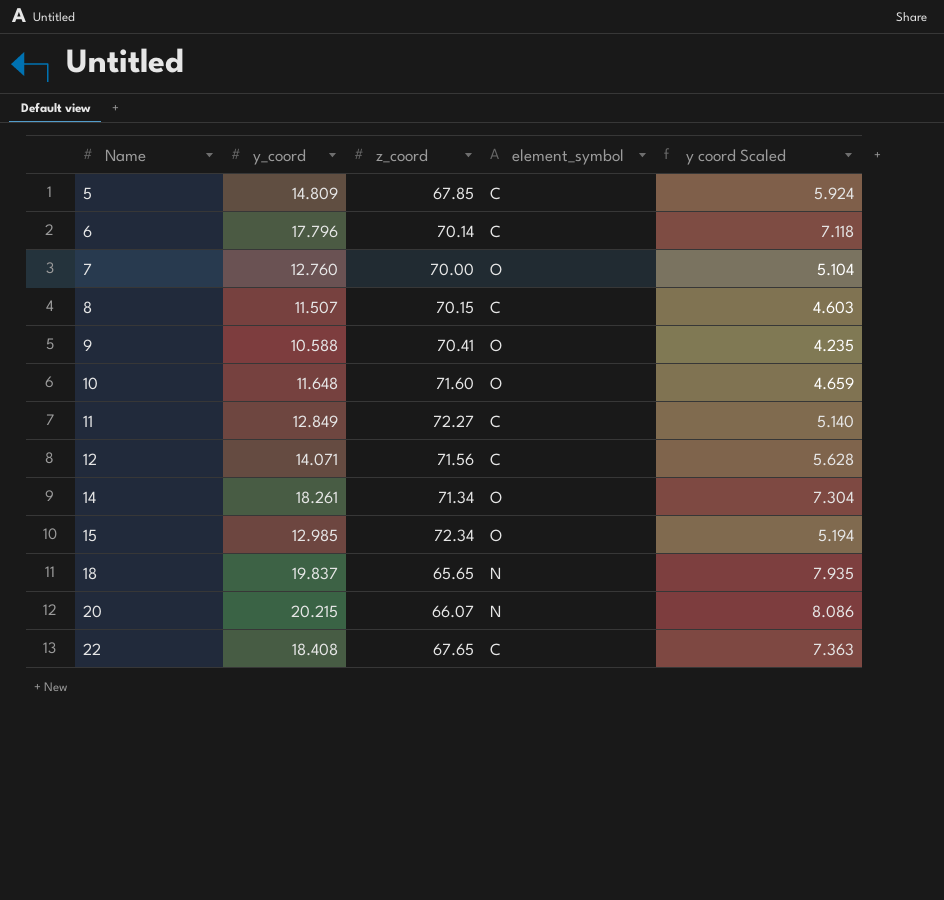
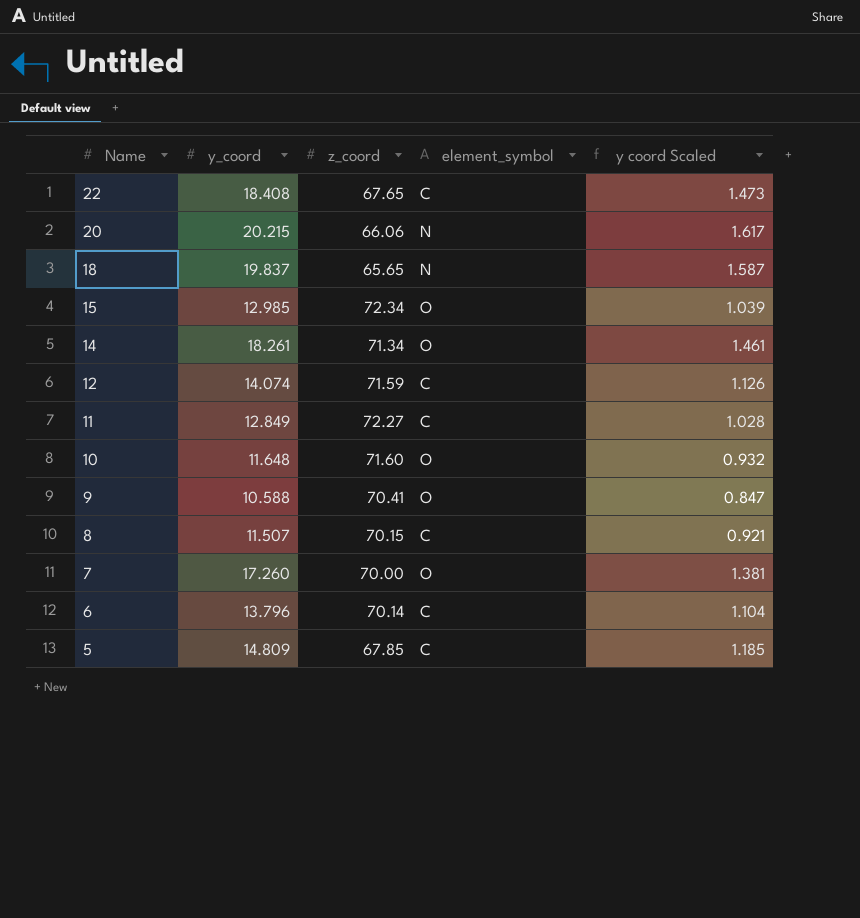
row order: Name ascending -> Name descending
column y coord Scaled | formula: [y_coord] * 0.4 -> [y_coord] * 0.08
20 | z_coord: 66.07 -> 66.06
12 | y_coord: 14.071 -> 14.074
12 | z_coord: 71.56 -> 71.59
7 | y_coord: 12.760 -> 17.260
6 | y_coord: 17.796 -> 13.796

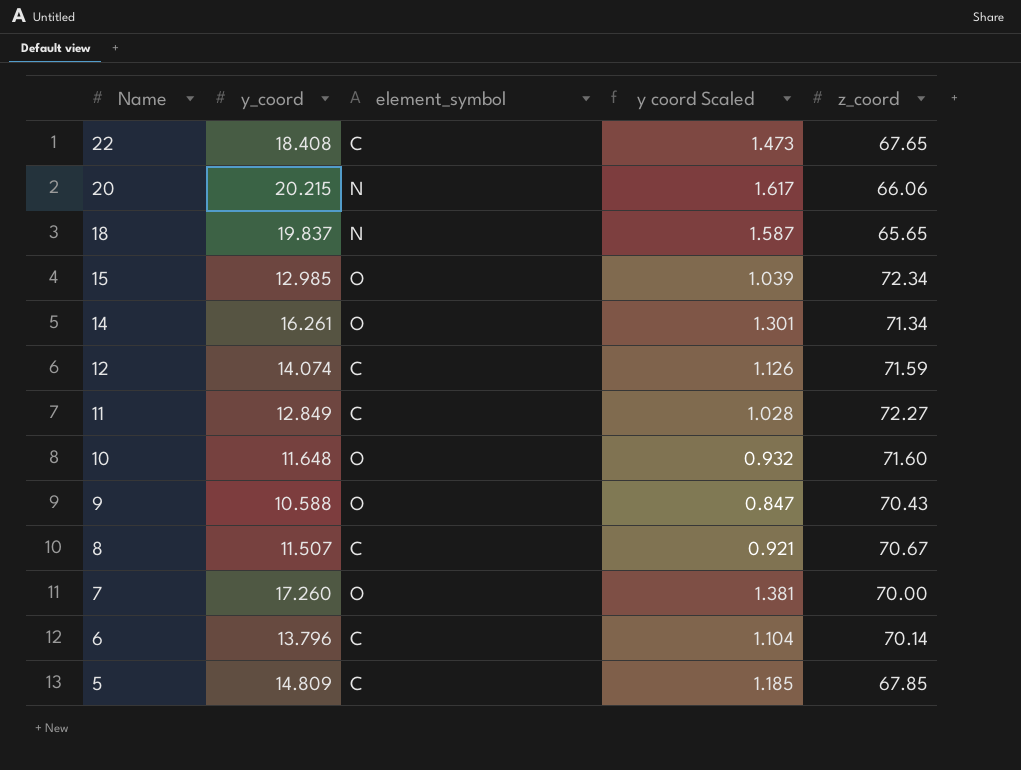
column z_coord | position: 3 -> 5
14 | y_coord: 18.261 -> 16.261
14 | y coord Scaled: 1.461 -> 1.301
9 | z_coord: 70.41 -> 70.43
8 | z_coord: 70.15 -> 70.67

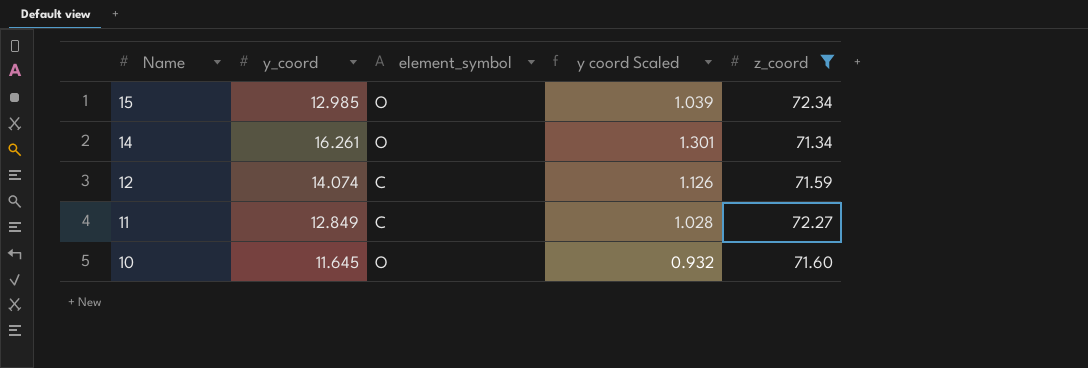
filter: none -> z_coord >= 71.34
10 | y_coord: 11.648 -> 11.645

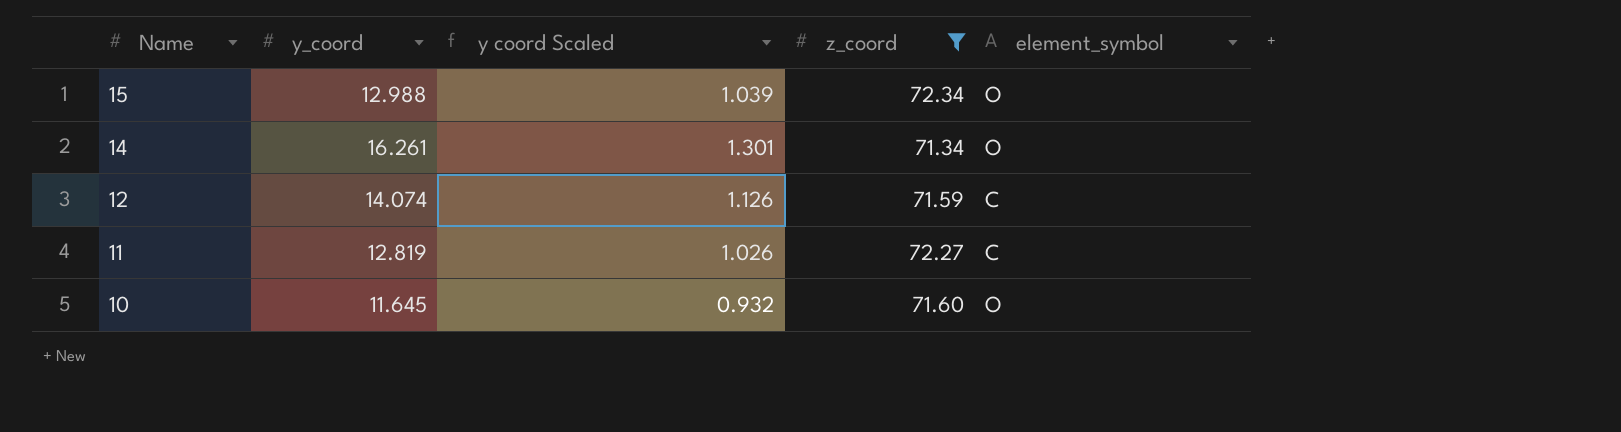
column element_symbol | position: 3 -> 5
15 | y_coord: 12.985 -> 12.988
11 | y_coord: 12.849 -> 12.819
11 | y coord Scaled: 1.028 -> 1.026

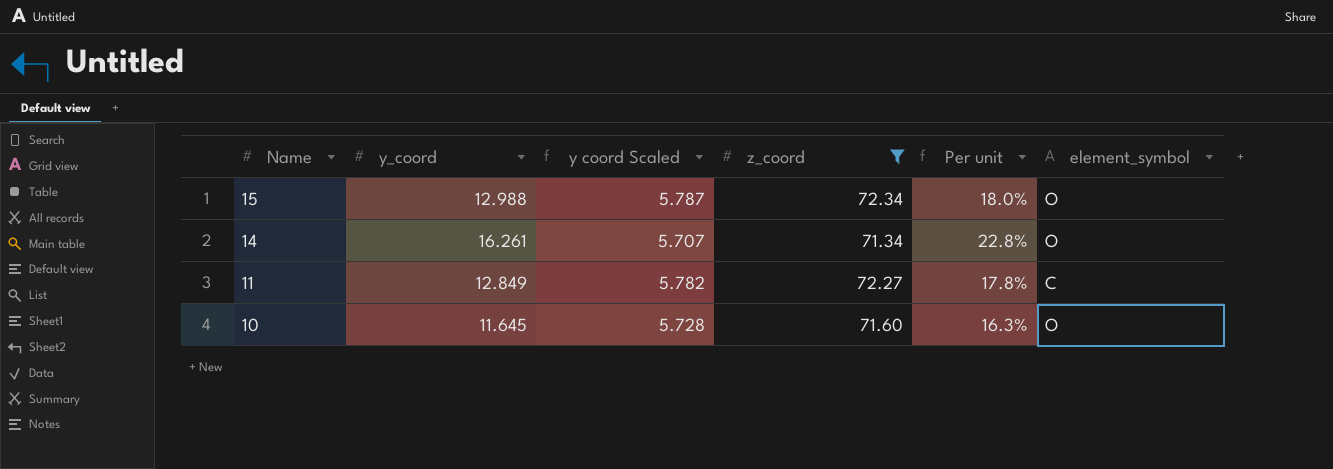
column y coord Scaled | formula: [y_coord] * 0.08 -> [z_coord] * 0.08
column Per unit | formula: none -> [y_coord] / [z_coord]
row 12: 14.074 | 1.126 | 71.59 | C -> none
11 | y_coord: 12.819 -> 12.849

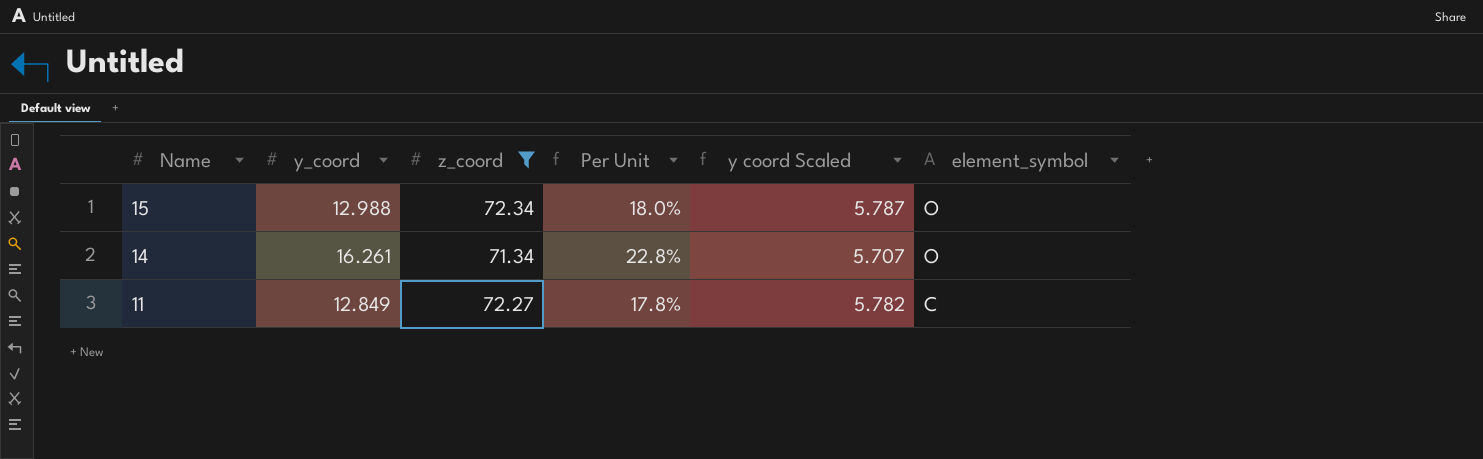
column name: Per unit -> Per Unit
column y coord Scaled | position: 3 -> 5
row 10: 11.645 | 5.728 | 71.60 | 16.3% | O -> none

